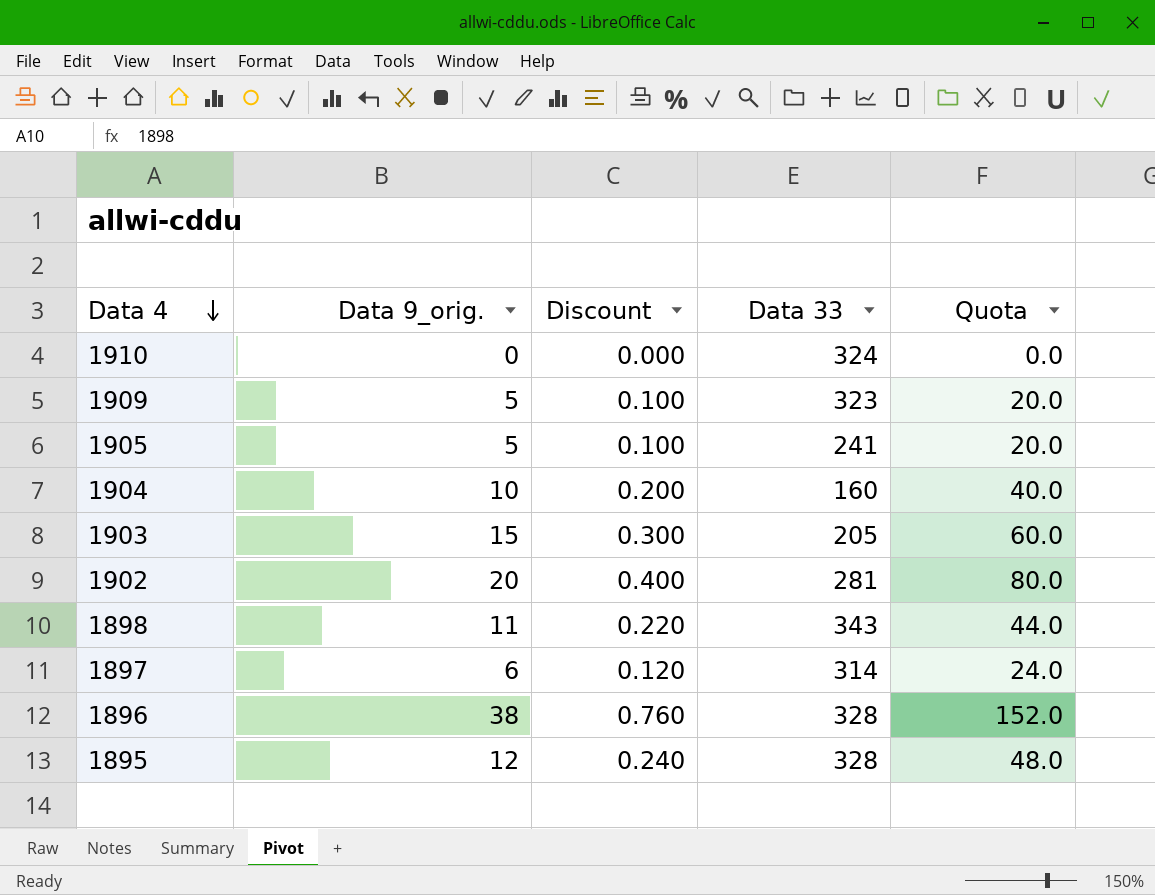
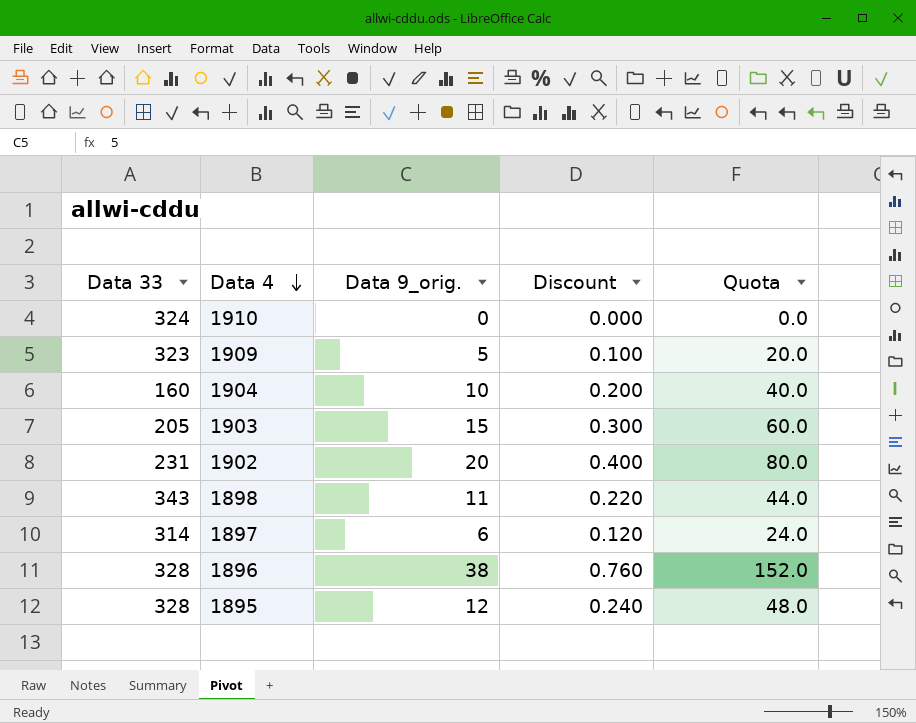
column Data 33 | position: 4 -> 1
row 1905: 5 | 0.100 | 241 | 20.0 -> none
1902 | Data 33: 281 -> 231

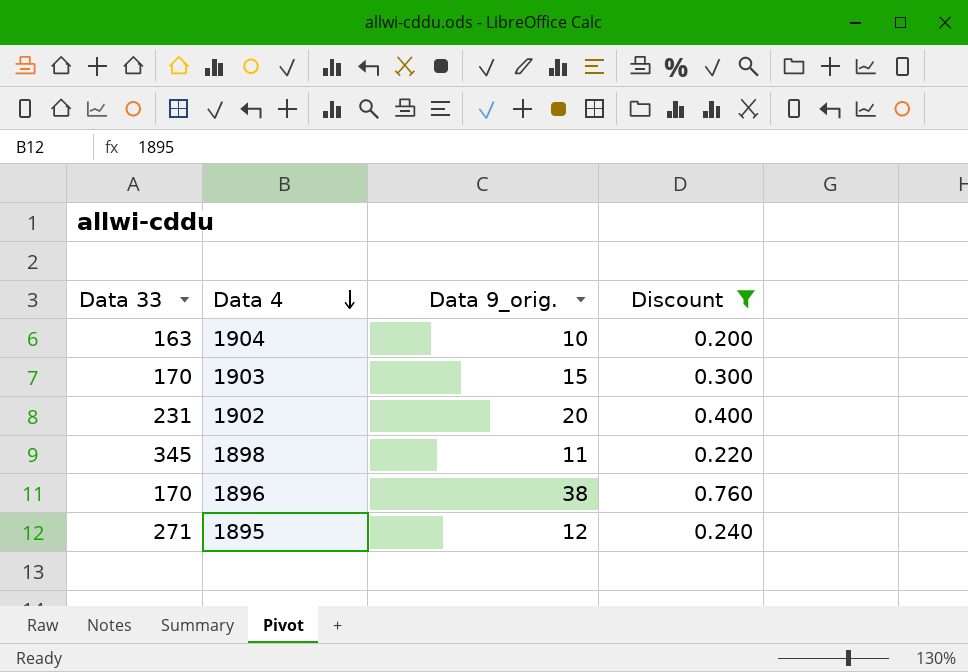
filter: none -> Discount >= 0.200
column Quota | formula: [Data 9_orig.] * 4 -> none
1904 | Data 33: 160 -> 163
1903 | Data 33: 205 -> 170
1898 | Data 33: 343 -> 345
1896 | Data 33: 328 -> 170
1895 | Data 33: 328 -> 271

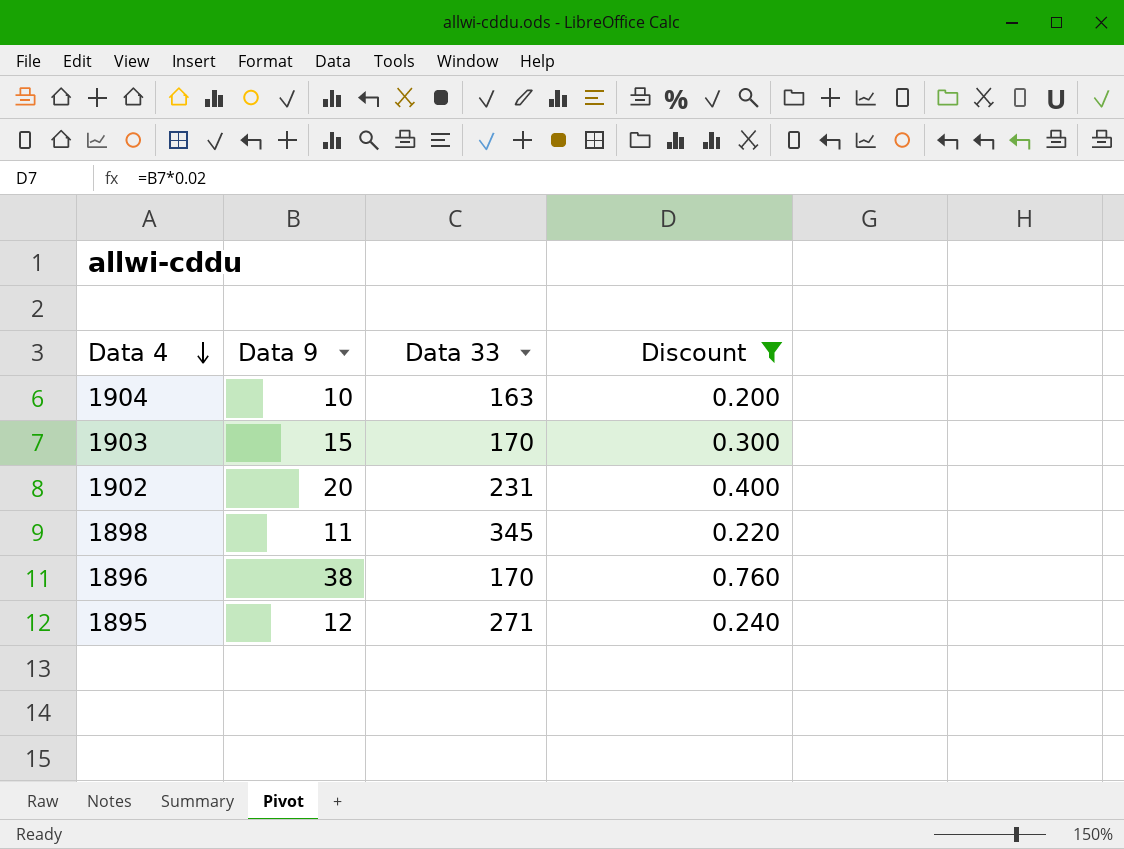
column name: Data 9_orig. -> Data 9
column Data 33 | position: 1 -> 3

